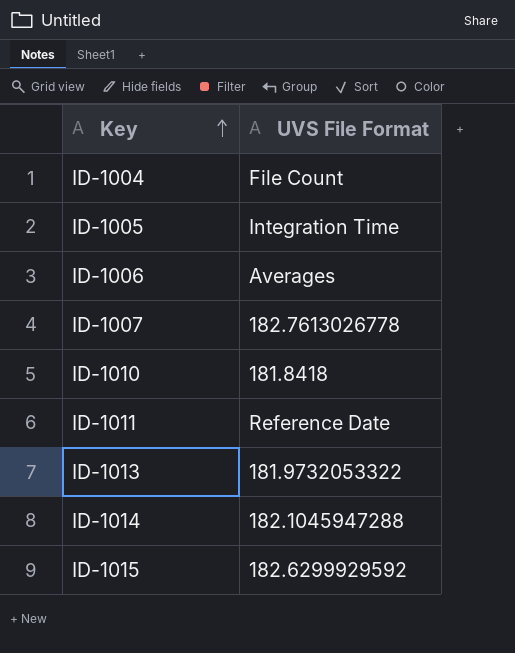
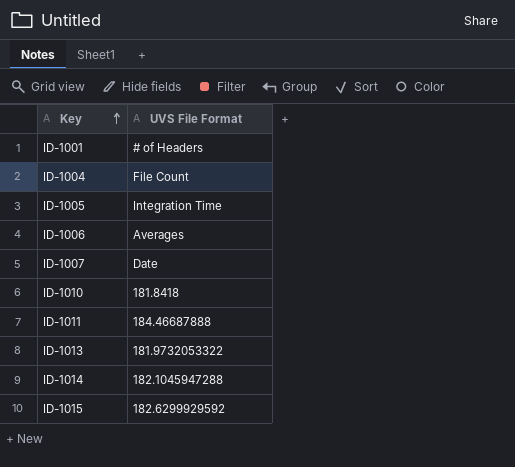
row ID-1001: none -> # of Headers
ID-1007 | UVS File Format: 182.7613026778 -> Date
ID-1011 | UVS File Format: Reference Date -> 184.46687888

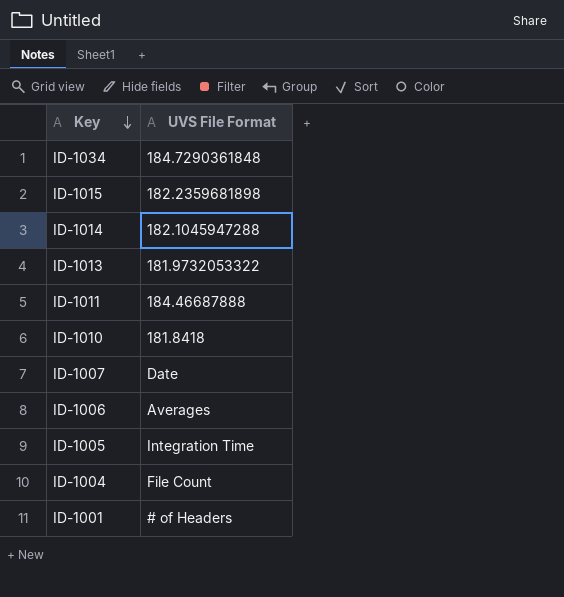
row order: Key ascending -> Key descending
row ID-1034: none -> 184.7290361848
ID-1015 | UVS File Format: 182.6299929592 -> 182.2359681898

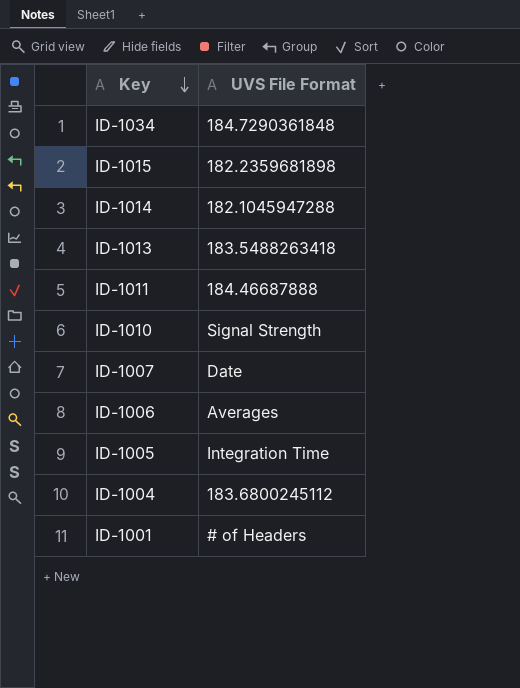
ID-1013 | UVS File Format: 181.9732053322 -> 183.5488263418
ID-1010 | UVS File Format: 181.8418 -> Signal Strength
ID-1004 | UVS File Format: File Count -> 183.6800245112

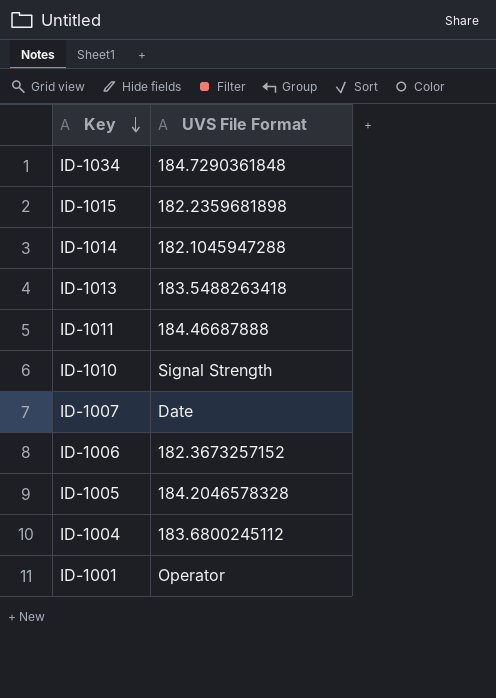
ID-1006 | UVS File Format: Averages -> 182.3673257152
ID-1005 | UVS File Format: Integration Time -> 184.2046578328
ID-1001 | UVS File Format: # of Headers -> Operator

